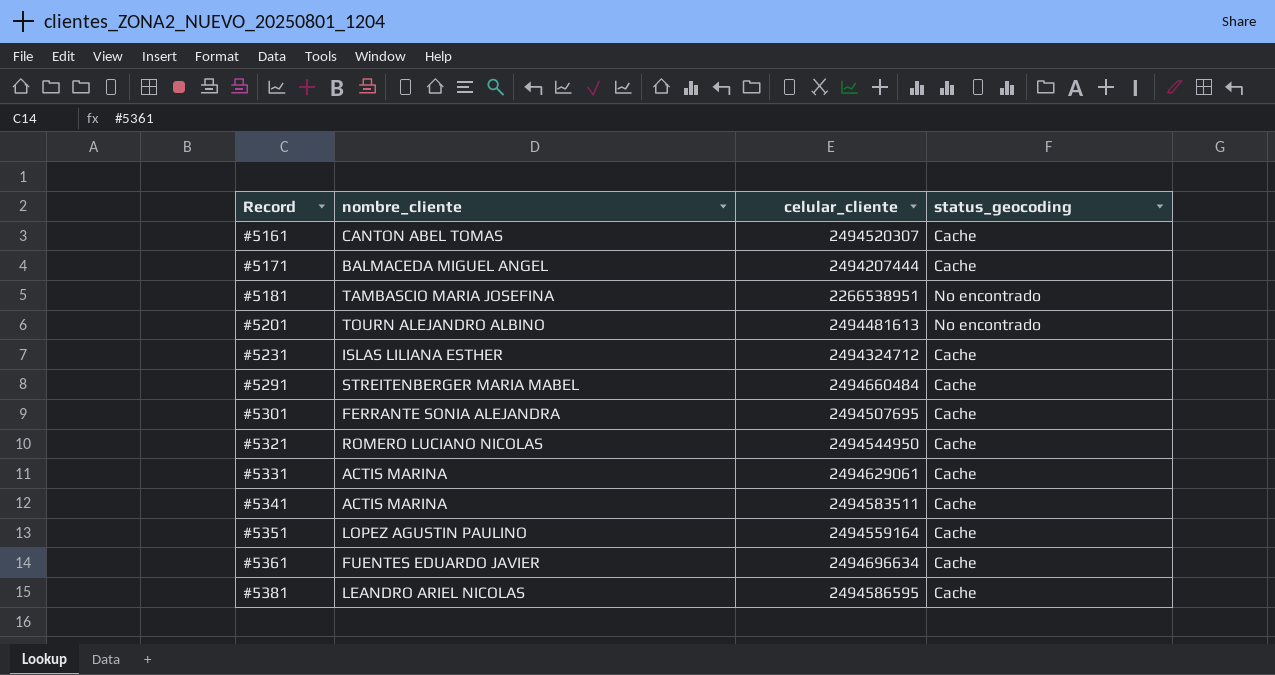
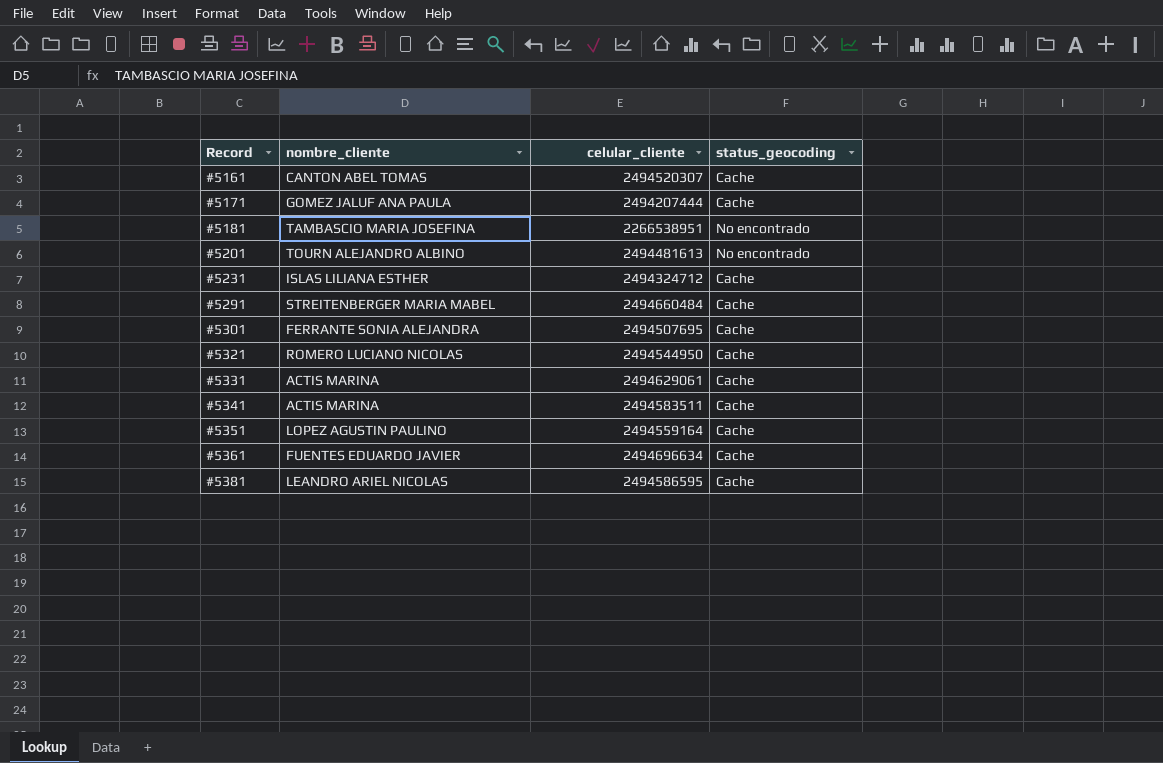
#5171 | nombre_cliente: BALMACEDA MIGUEL ANGEL -> GOMEZ JALUF ANA PAULA

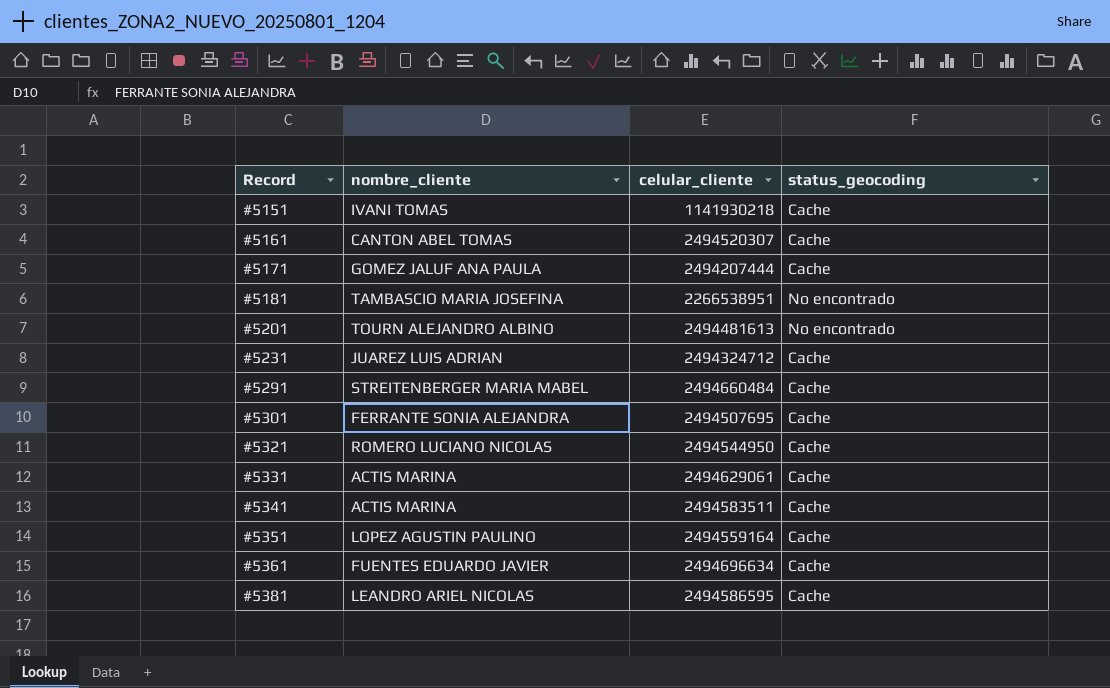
row #5151: none -> IVANI TOMAS | 1141930218 | Cache
#5231 | nombre_cliente: ISLAS LILIANA ESTHER -> JUAREZ LUIS ADRIAN

